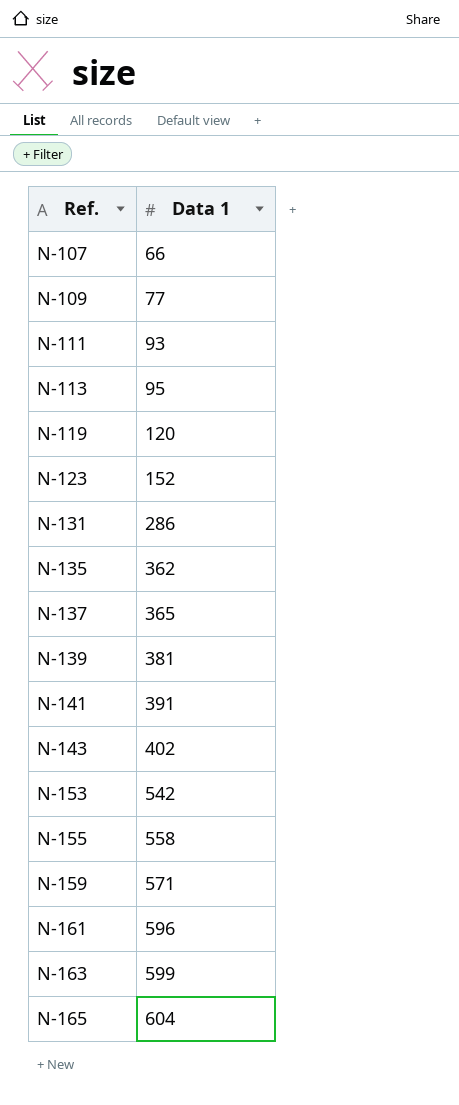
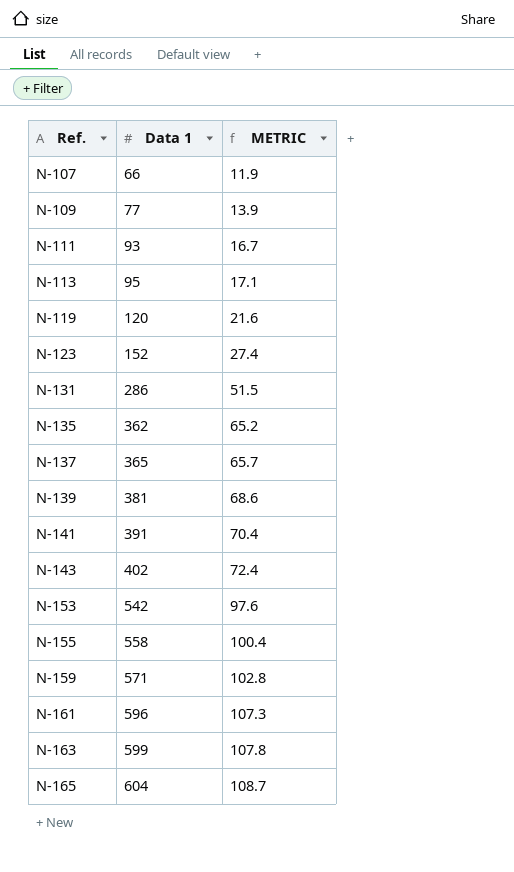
column METRIC | formula: none -> [Data 1] * 0.18

